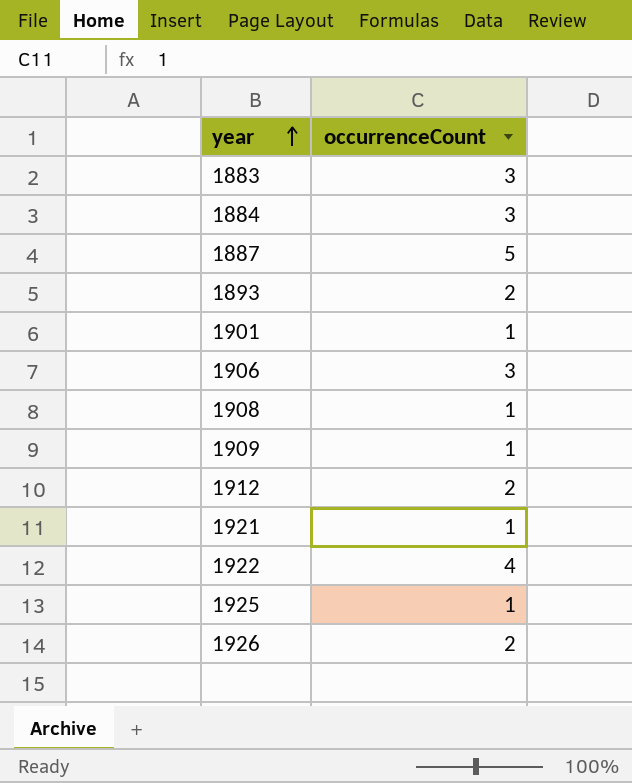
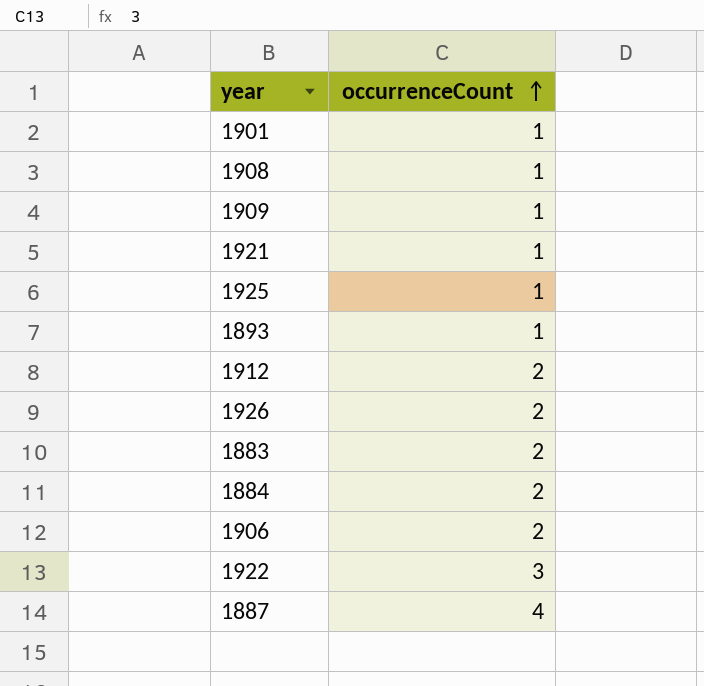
row order: year ascending -> occurrenceCount ascending
1893 | occurrenceCount: 2 -> 1
1883 | occurrenceCount: 3 -> 2
1884 | occurrenceCount: 3 -> 2
1906 | occurrenceCount: 3 -> 2
1922 | occurrenceCount: 4 -> 3
1887 | occurrenceCount: 5 -> 4

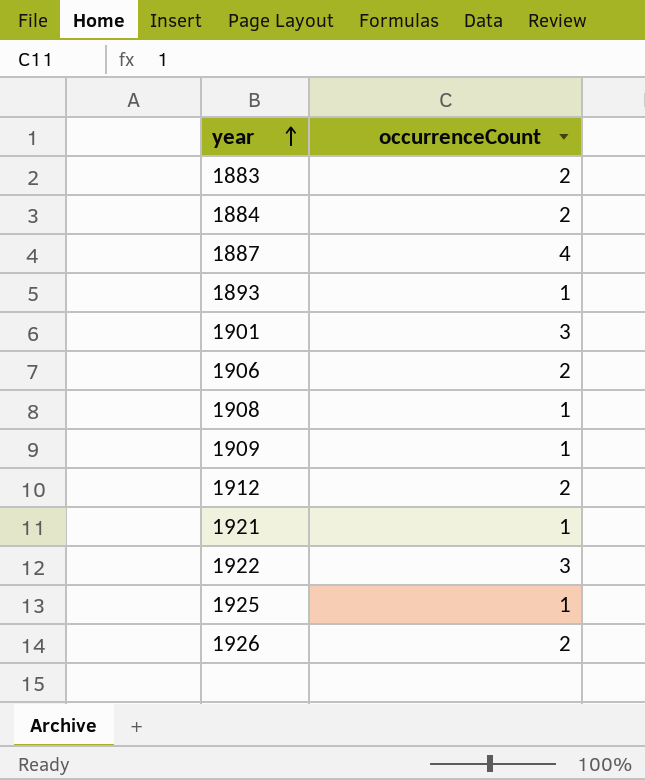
row order: occurrenceCount ascending -> year ascending
1901 | occurrenceCount: 1 -> 3

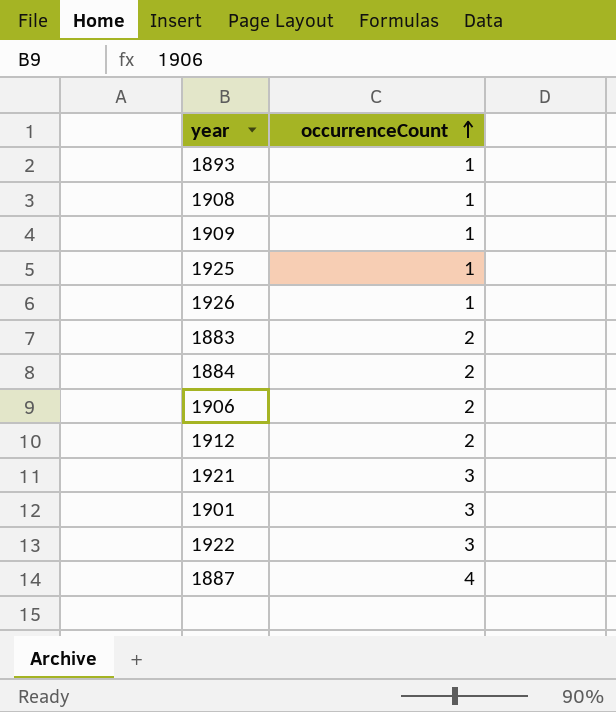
row order: year ascending -> occurrenceCount ascending
1926 | occurrenceCount: 2 -> 1
1921 | occurrenceCount: 1 -> 3

